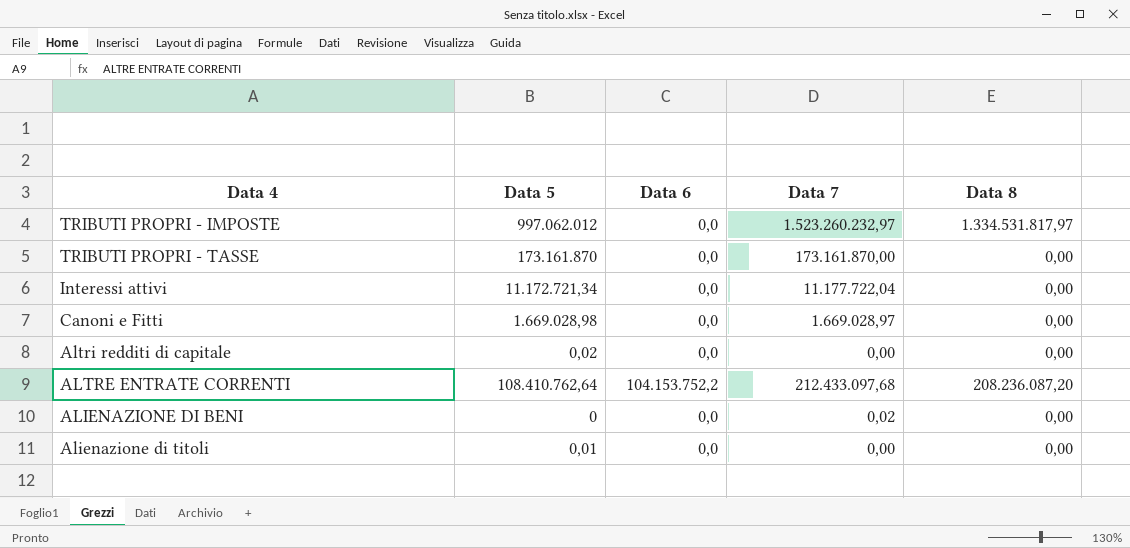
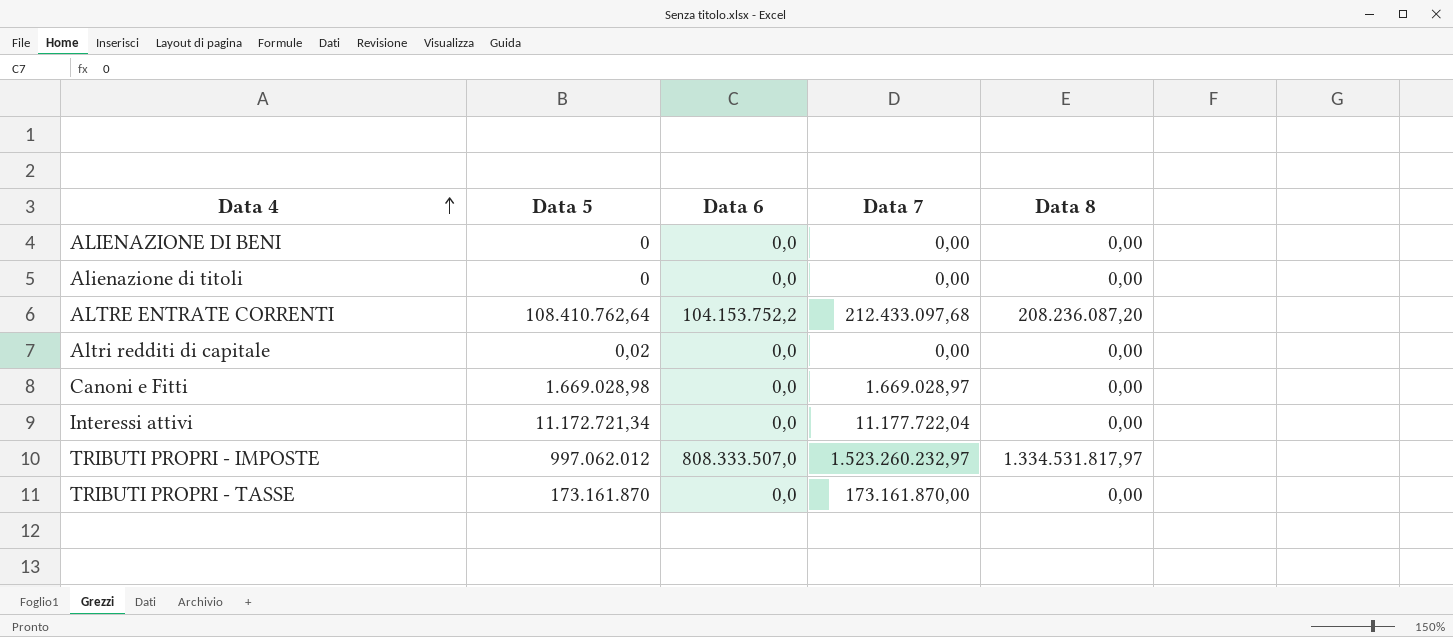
row order: none -> Data 4 ascending
ALIENAZIONE DI BENI | Data 7: 0,02 -> 0,00
Alienazione di titoli | Data 5: 0,01 -> 0
TRIBUTI PROPRI - IMPOSTE | Data 6: 0,0 -> 808.333.507,0

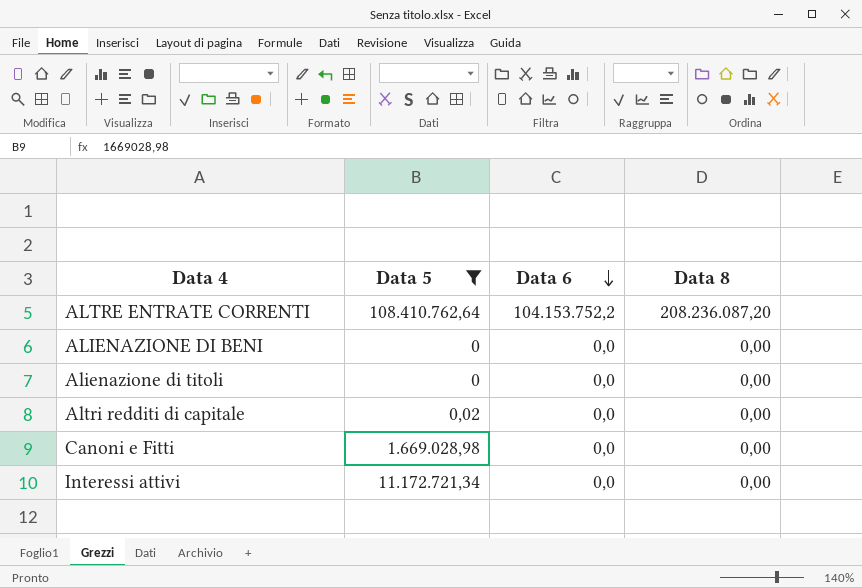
filter: none -> Data 5 <= 108.410.762,64
row order: Data 4 ascending -> Data 6 descending
column Data 7 | position: 4 -> none

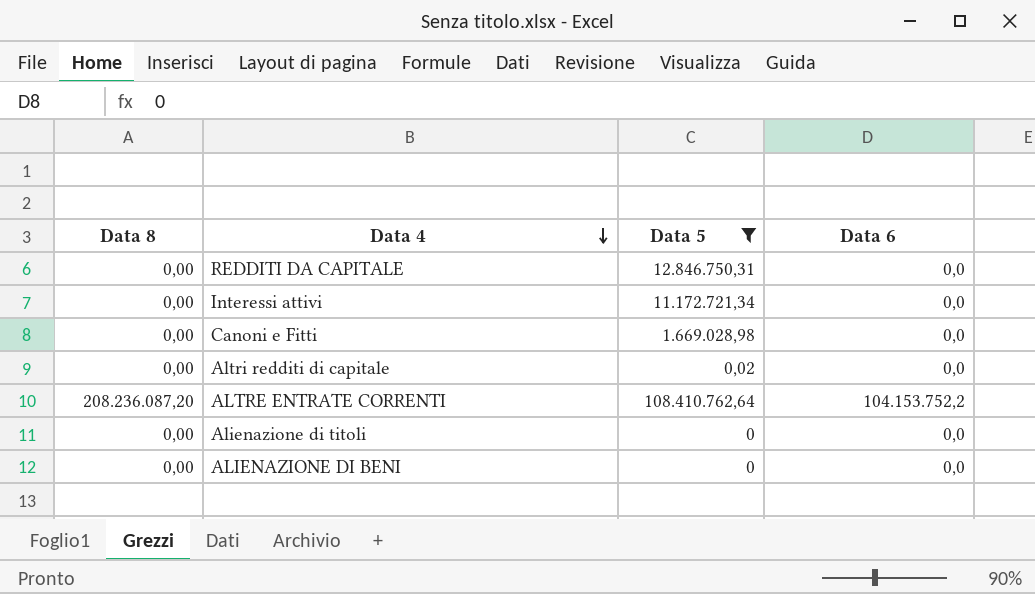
row order: Data 6 descending -> Data 4 descending
column Data 8 | position: 4 -> 1
row REDDITI DA CAPITALE: none -> 0,00 | 12.846.750,31 | 0,0

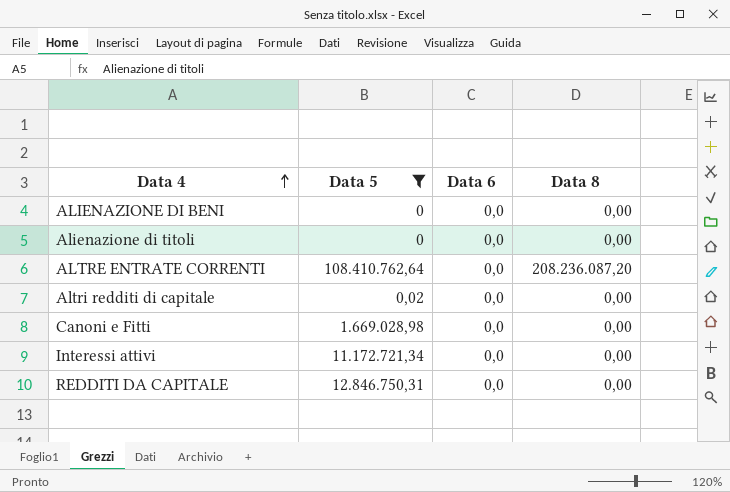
row order: Data 4 descending -> Data 4 ascending
column Data 8 | position: 1 -> 4
ALTRE ENTRATE CORRENTI | Data 6: 104.153.752,2 -> 0,0

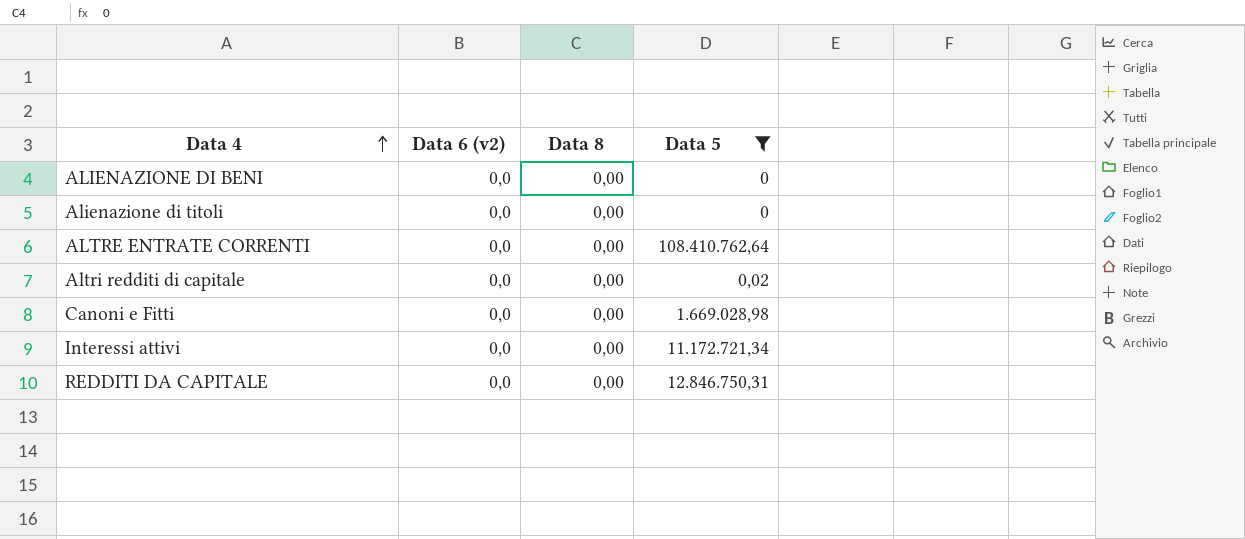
column name: Data 6 -> Data 6 (v2)
column Data 5 | position: 2 -> 4
ALTRE ENTRATE CORRENTI | Data 8: 208.236.087,20 -> 0,00

